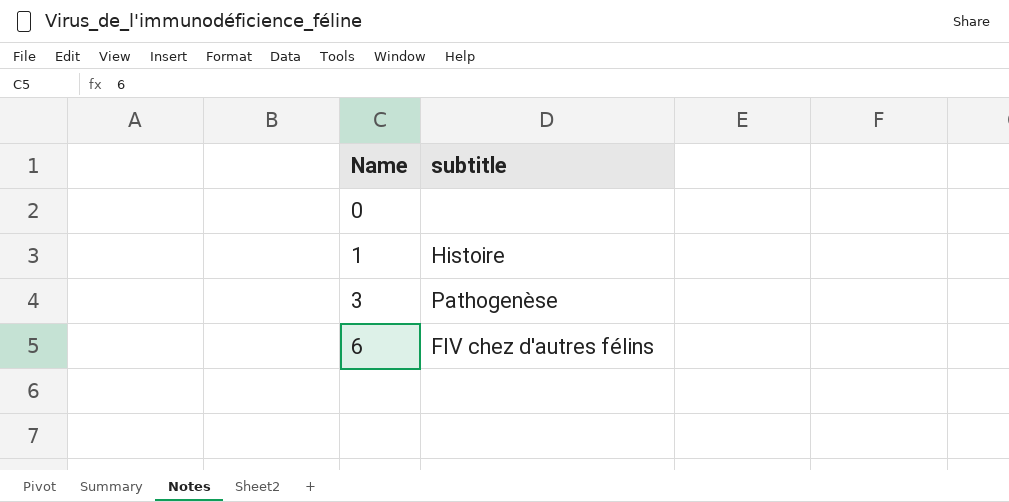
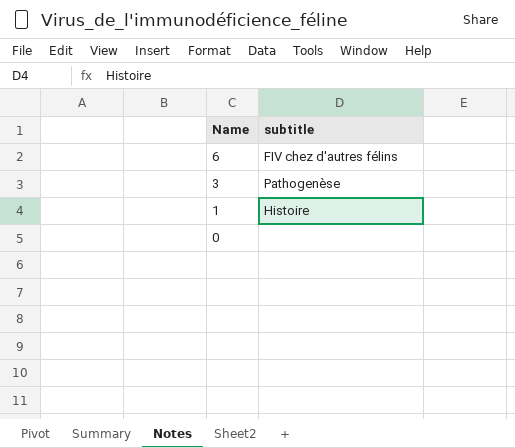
row order: Name ascending -> Name descending

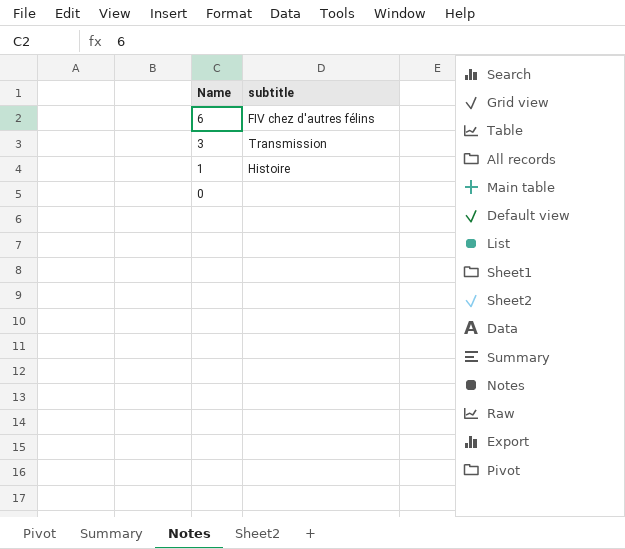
3 | subtitle: Pathogenèse -> Transmission

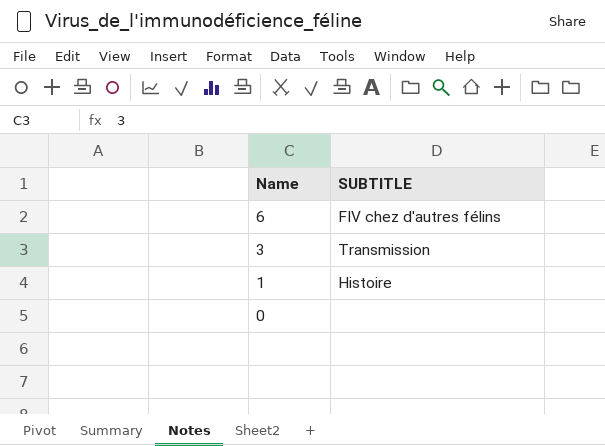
column name: subtitle -> SUBTITLE

